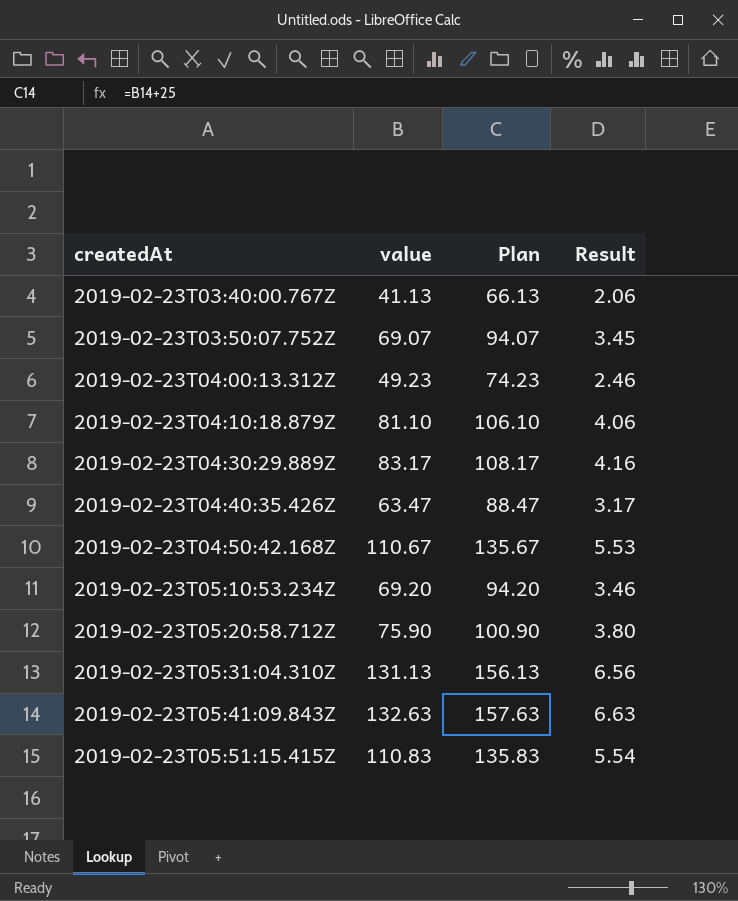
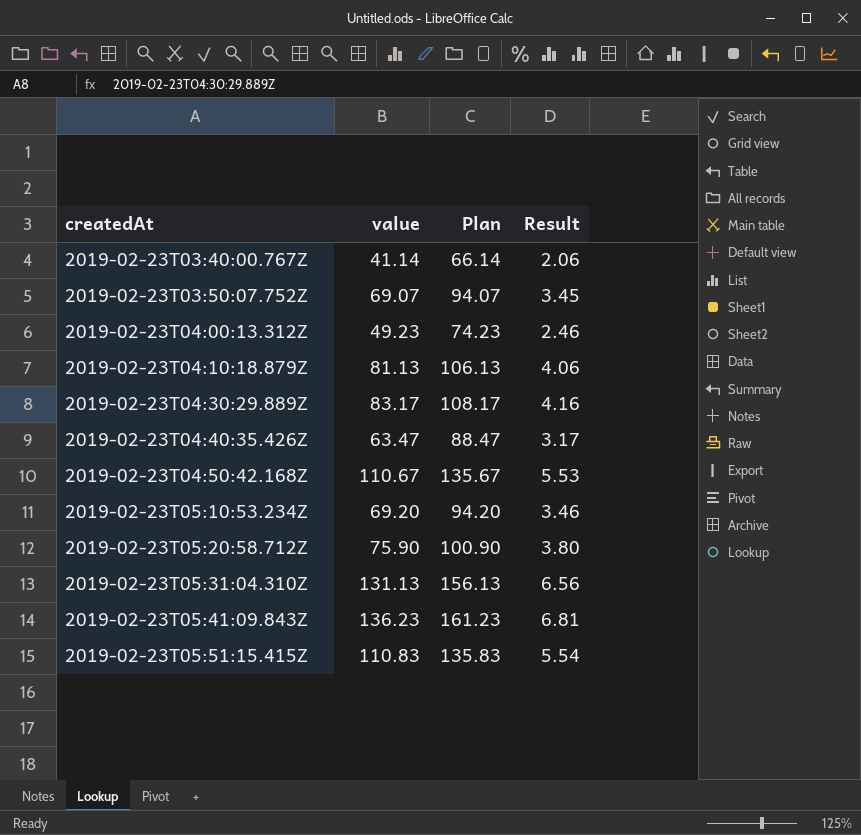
2019-02-23T03:40:00.767Z | value: 41.13 -> 41.14
2019-02-23T03:40:00.767Z | Plan: 66.13 -> 66.14
2019-02-23T04:10:18.879Z | value: 81.10 -> 81.13
2019-02-23T04:10:18.879Z | Plan: 106.10 -> 106.13
2019-02-23T05:41:09.843Z | value: 132.63 -> 136.23
2019-02-23T05:41:09.843Z | Plan: 157.63 -> 161.23
2019-02-23T05:41:09.843Z | Result: 6.63 -> 6.81

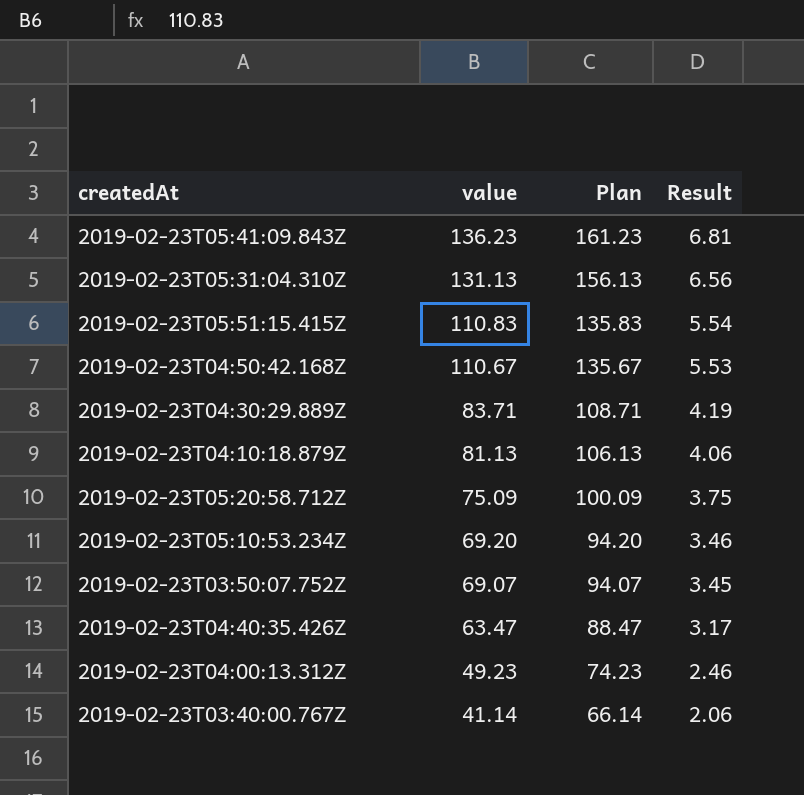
row order: createdAt ascending -> value descending
2019-02-23T04:30:29.889Z | value: 83.17 -> 83.71
2019-02-23T04:30:29.889Z | Plan: 108.17 -> 108.71
2019-02-23T04:30:29.889Z | Result: 4.16 -> 4.19
2019-02-23T05:20:58.712Z | value: 75.90 -> 75.09
2019-02-23T05:20:58.712Z | Plan: 100.90 -> 100.09
2019-02-23T05:20:58.712Z | Result: 3.80 -> 3.75

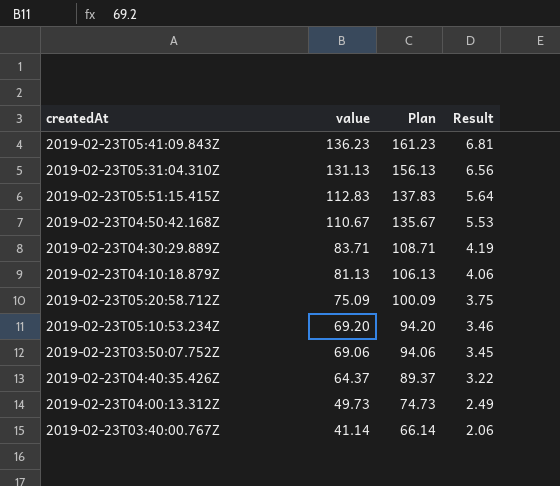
2019-02-23T05:51:15.415Z | value: 110.83 -> 112.83
2019-02-23T05:51:15.415Z | Plan: 135.83 -> 137.83
2019-02-23T05:51:15.415Z | Result: 5.54 -> 5.64
2019-02-23T03:50:07.752Z | value: 69.07 -> 69.06
2019-02-23T03:50:07.752Z | Plan: 94.07 -> 94.06
2019-02-23T04:40:35.426Z | value: 63.47 -> 64.37
2019-02-23T04:40:35.426Z | Plan: 88.47 -> 89.37
2019-02-23T04:40:35.426Z | Result: 3.17 -> 3.22
2019-02-23T04:00:13.312Z | value: 49.23 -> 49.73
2019-02-23T04:00:13.312Z | Plan: 74.23 -> 74.73
2019-02-23T04:00:13.312Z | Result: 2.46 -> 2.49

